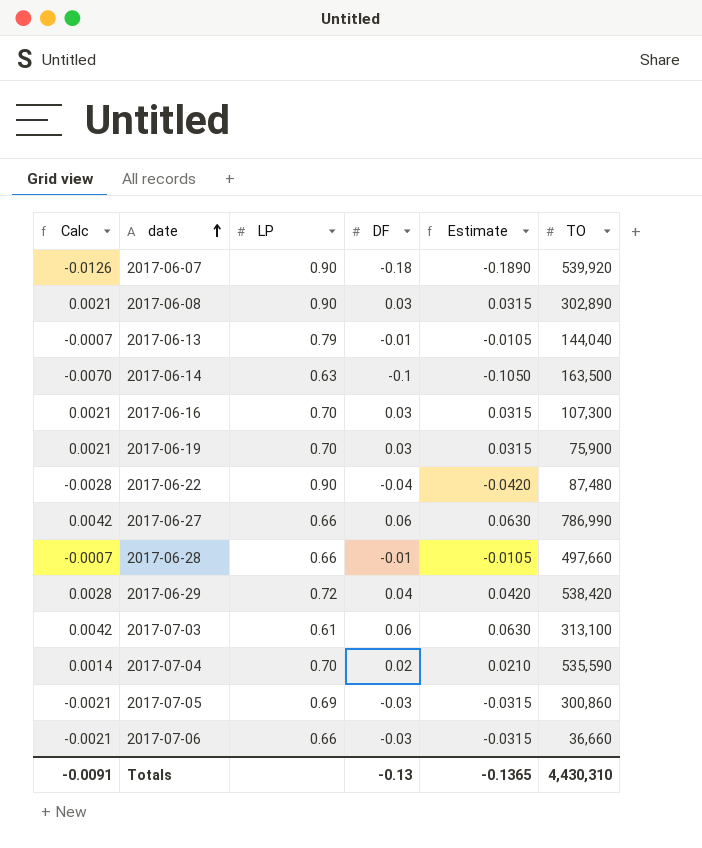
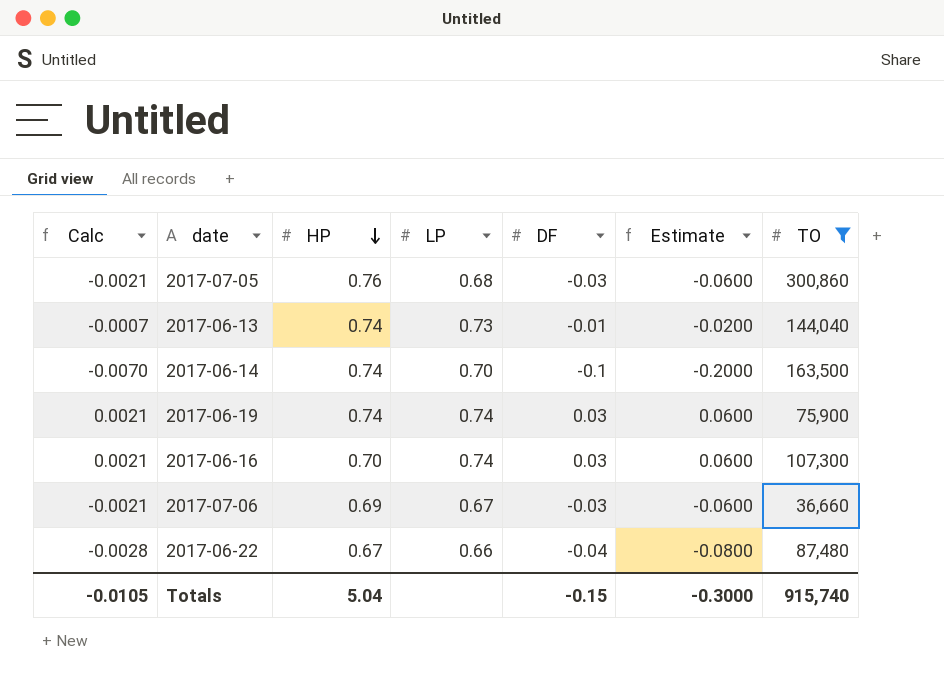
filter: none -> TO <= 300,860
row order: date ascending -> HP descending
column HP | position: none -> 3
column Estimate | formula: [DF] * 1.05 -> [DF] * 2
2017-07-05 | LP: 0.69 -> 0.68
2017-06-13 | LP: 0.79 -> 0.73
2017-06-14 | LP: 0.63 -> 0.70
2017-06-19 | LP: 0.70 -> 0.74
2017-06-16 | LP: 0.70 -> 0.74
2017-07-06 | LP: 0.66 -> 0.67
2017-06-22 | LP: 0.90 -> 0.66
Totals | Calc: -0.0091 -> -0.0105
Totals | DF: -0.13 -> -0.15
Totals | Estimate: -0.1365 -> -0.3000
Totals | TO: 4,430,310 -> 915,740

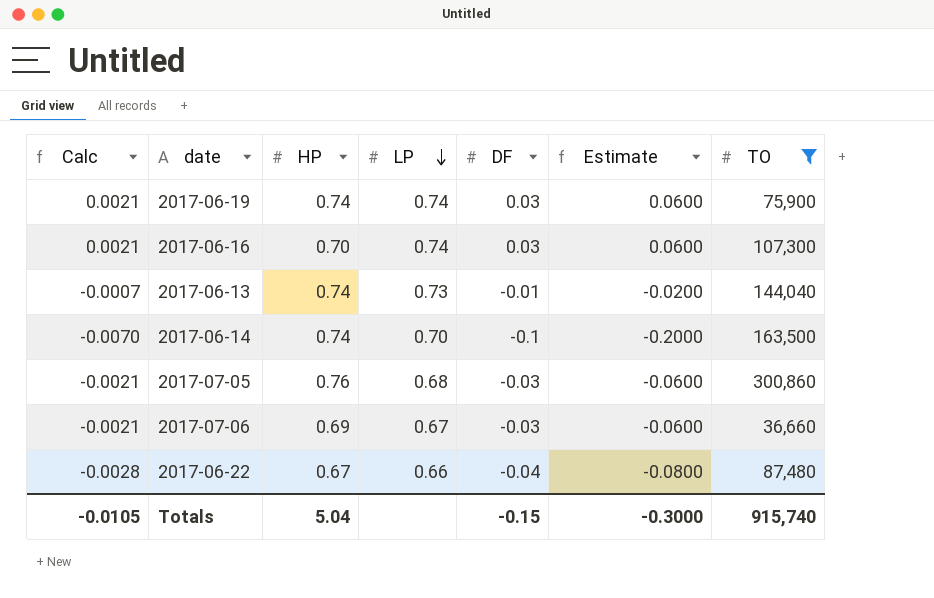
row order: HP descending -> LP descending

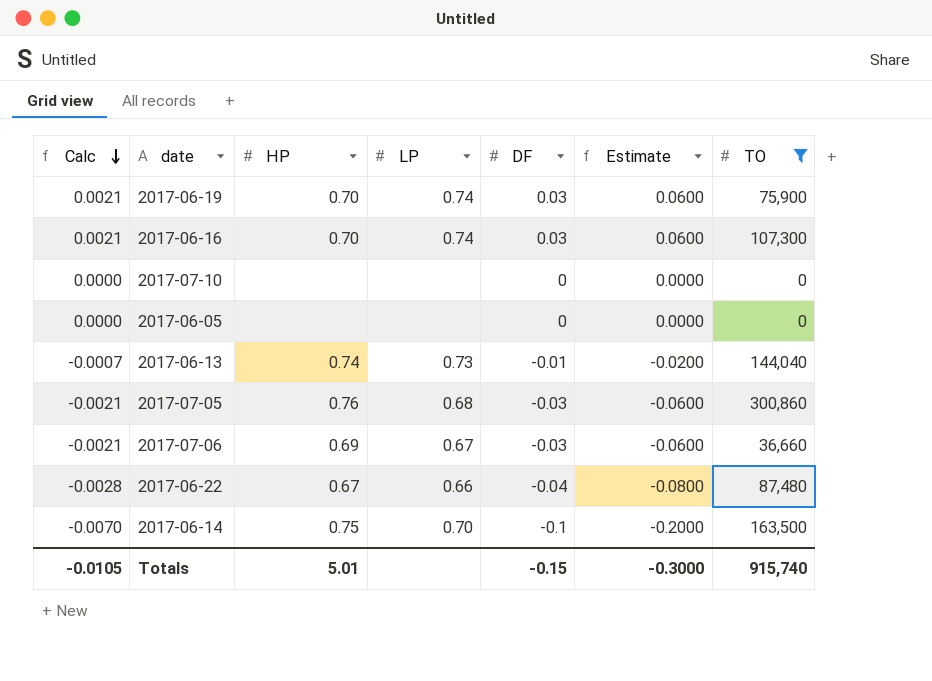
row order: LP descending -> Calc descending
2017-06-19 | HP: 0.74 -> 0.70
row 2017-07-10: none -> 0.0000 | none | none | 0 | 0.0000 | 0
row 2017-06-05: none -> 0.0000 | none | none | 0 | 0.0000 | 0
2017-06-14 | HP: 0.74 -> 0.75
Totals | HP: 5.04 -> 5.01

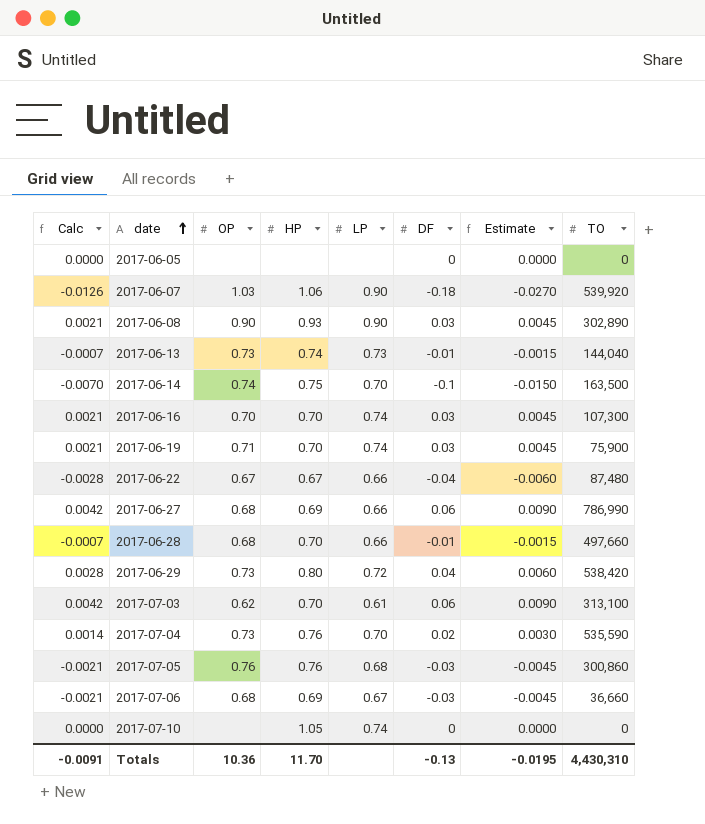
filter: TO <= 300,860 -> none
row order: Calc descending -> date ascending
column OP | position: none -> 3
column Estimate | formula: [DF] * 2 -> [DF] * 0.15
2017-07-10 | HP: none -> 1.05
2017-07-10 | LP: none -> 0.74
Totals | Calc: -0.0105 -> -0.0091
Totals | HP: 5.01 -> 11.70
Totals | DF: -0.15 -> -0.13
Totals | Estimate: -0.3000 -> -0.0195
Totals | TO: 915,740 -> 4,430,310

